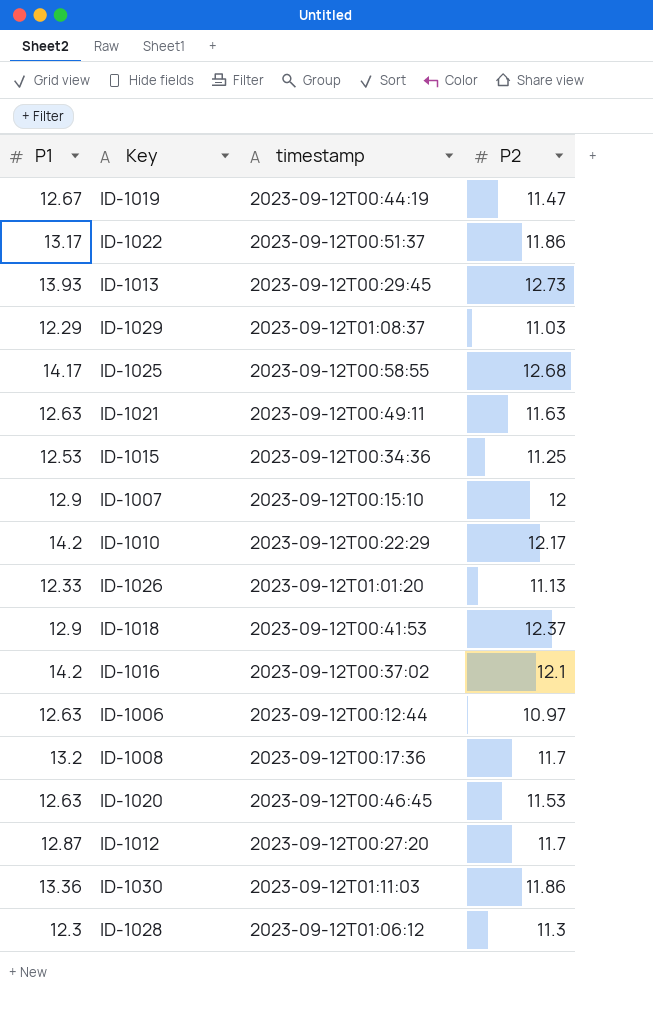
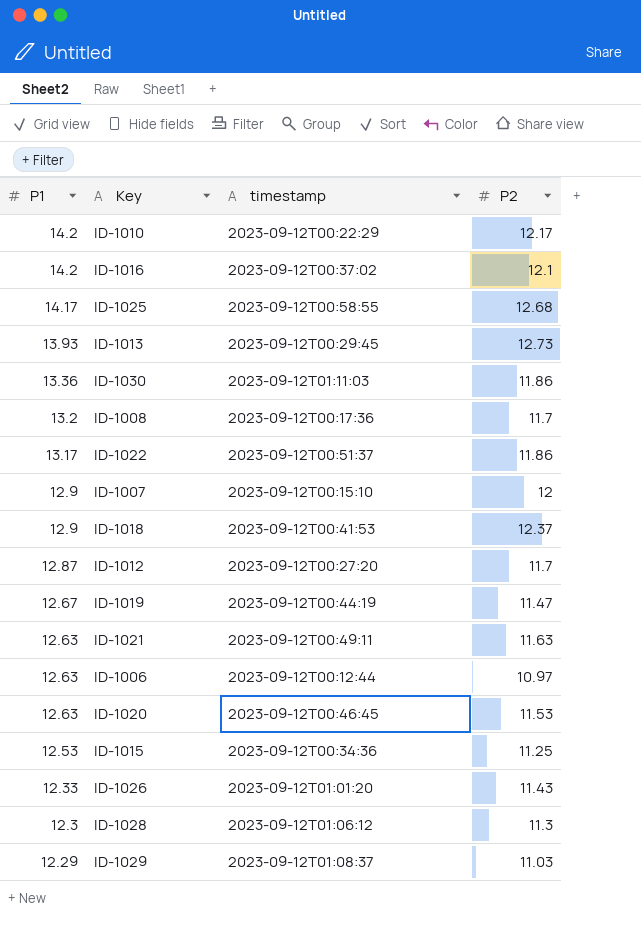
row order: none -> P1 descending
ID-1026 | P2: 11.13 -> 11.43

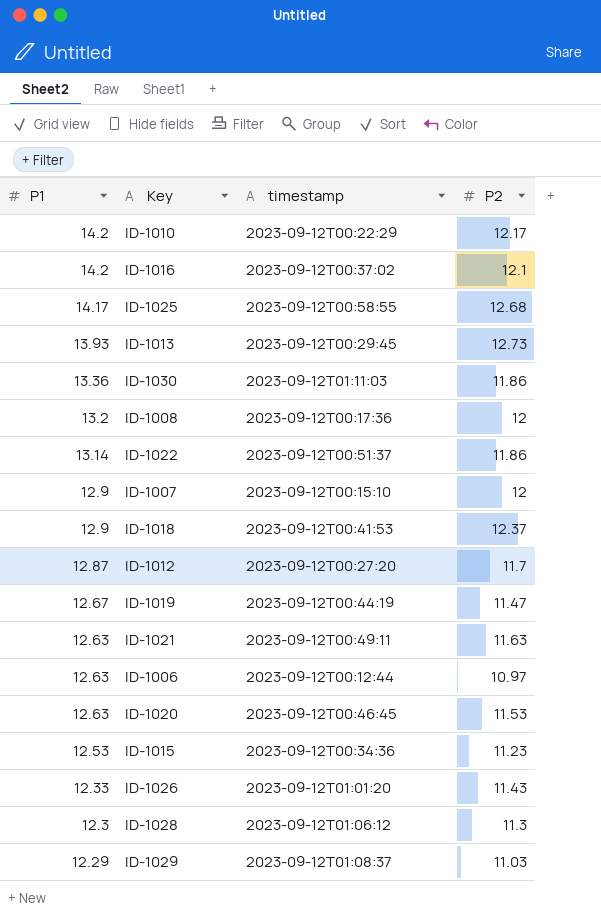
ID-1008 | P2: 11.7 -> 12
ID-1022 | P1: 13.17 -> 13.14
ID-1015 | P2: 11.25 -> 11.23

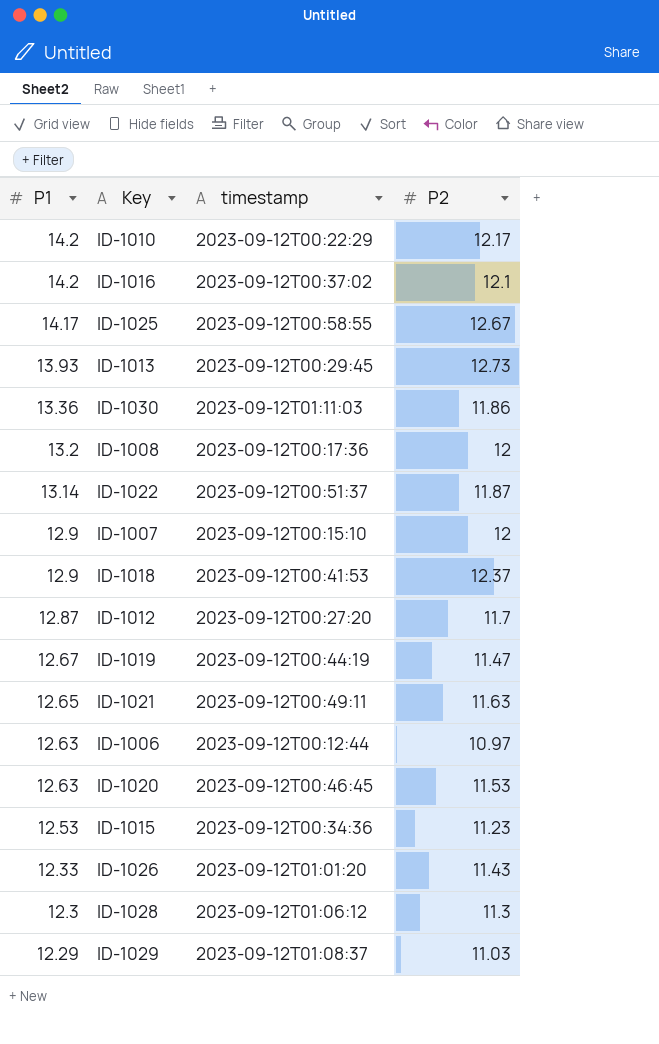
ID-1025 | P2: 12.68 -> 12.67
ID-1022 | P2: 11.86 -> 11.87
ID-1021 | P1: 12.63 -> 12.65

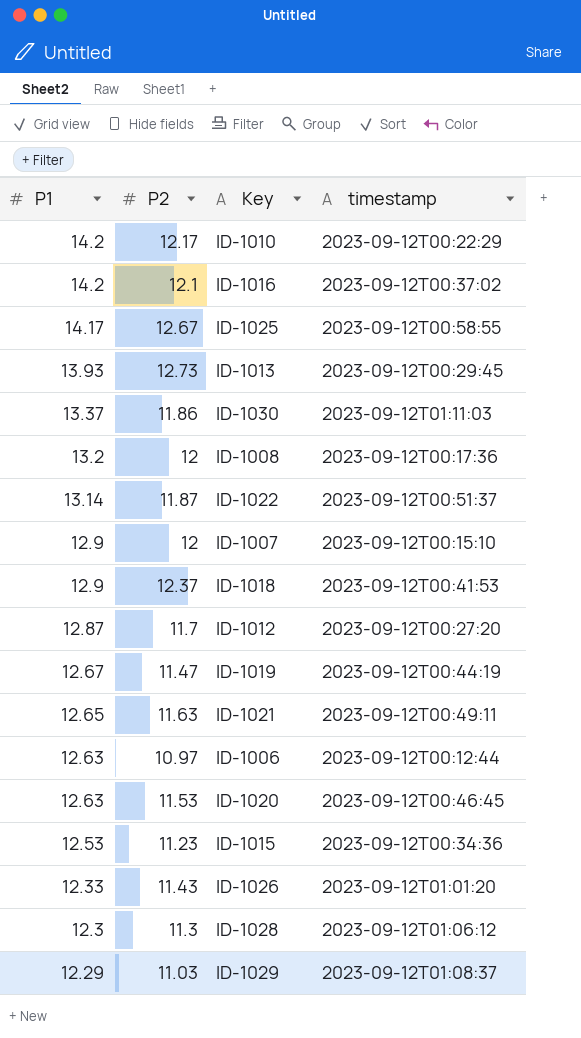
column P2 | position: 4 -> 2
ID-1030 | P1: 13.36 -> 13.37

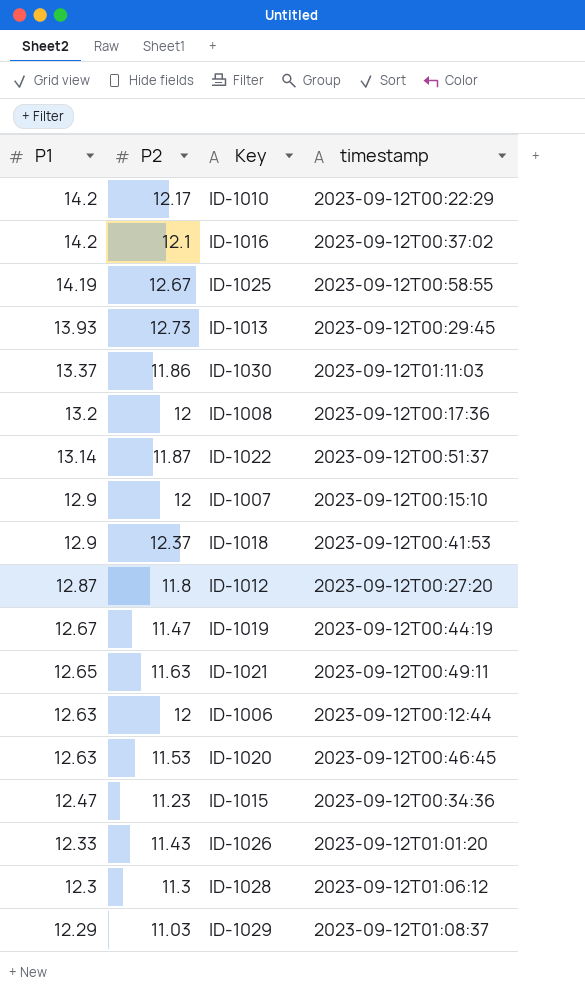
ID-1025 | P1: 14.17 -> 14.19
ID-1012 | P2: 11.7 -> 11.8
ID-1006 | P2: 10.97 -> 12
ID-1015 | P1: 12.53 -> 12.47

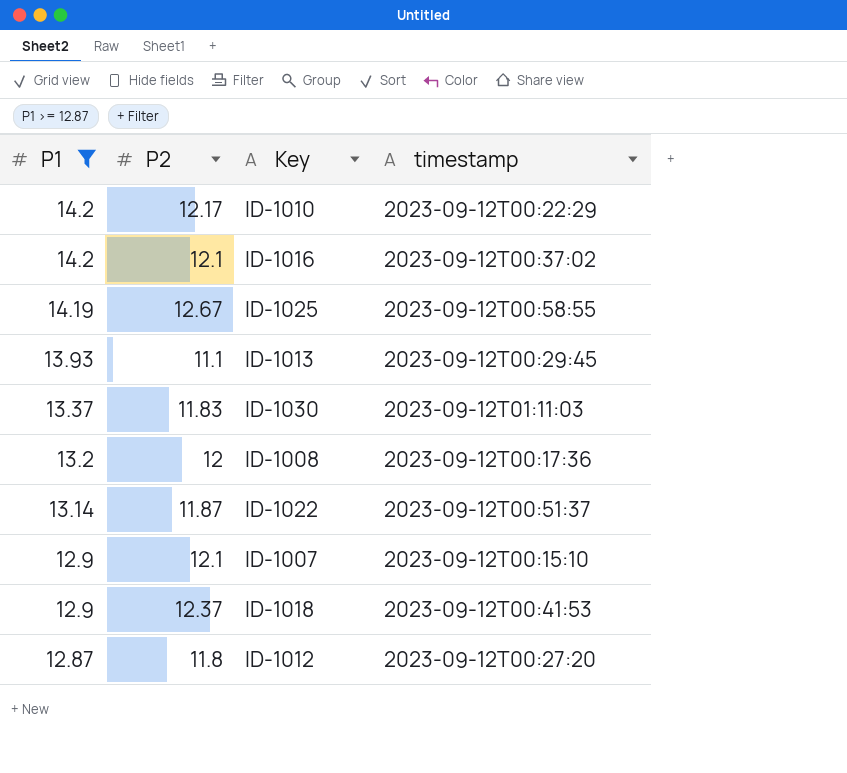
filter: none -> P1 >= 12.87
ID-1013 | P2: 12.73 -> 11.1
ID-1030 | P2: 11.86 -> 11.83
ID-1007 | P2: 12 -> 12.1

